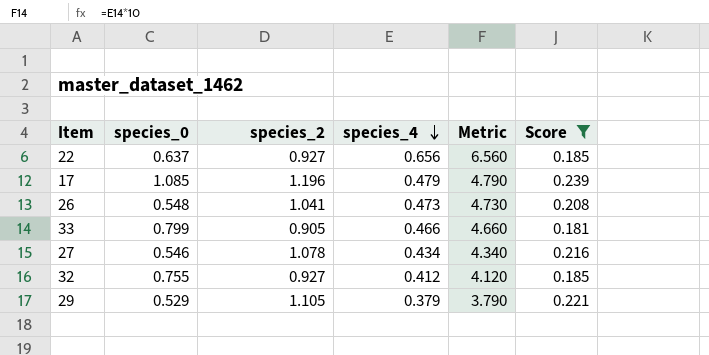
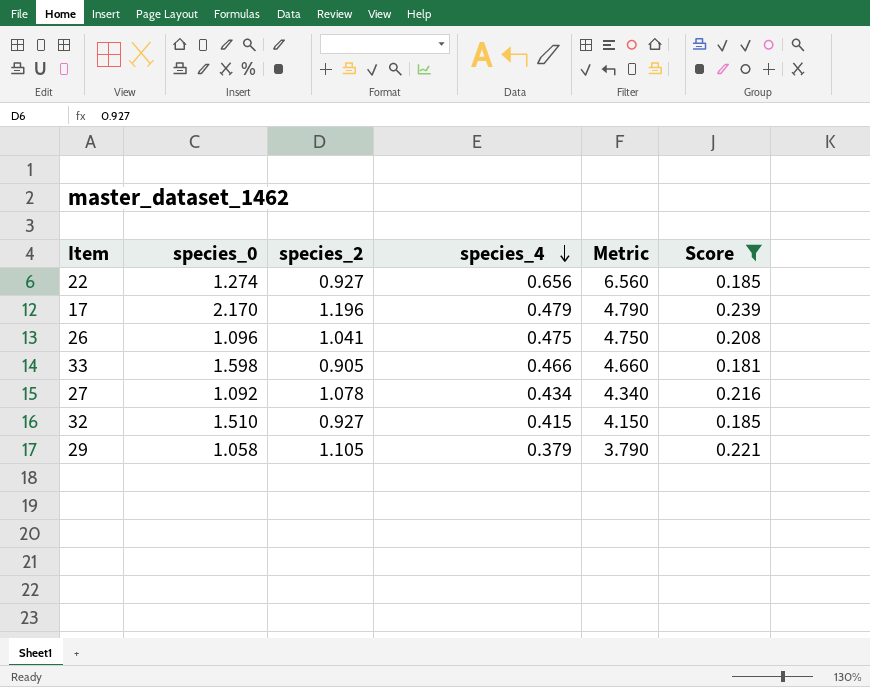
22 | species_0: 0.637 -> 1.274
17 | species_0: 1.085 -> 2.170
26 | species_0: 0.548 -> 1.096
26 | species_4: 0.473 -> 0.475
26 | Metric: 4.730 -> 4.750
33 | species_0: 0.799 -> 1.598
27 | species_0: 0.546 -> 1.092
32 | species_0: 0.755 -> 1.510
32 | species_4: 0.412 -> 0.415
32 | Metric: 4.120 -> 4.150
29 | species_0: 0.529 -> 1.058

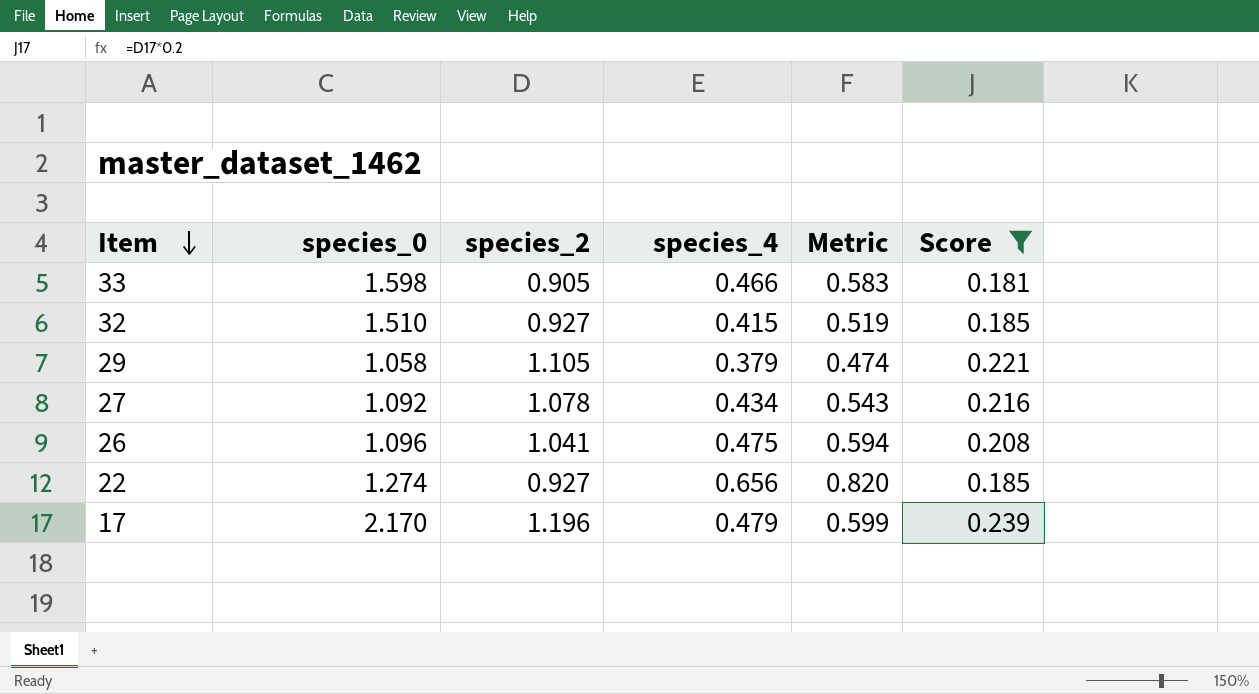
row order: species_4 descending -> Item descending
column Metric | formula: [species_4] * 10 -> [species_4] * 1.25

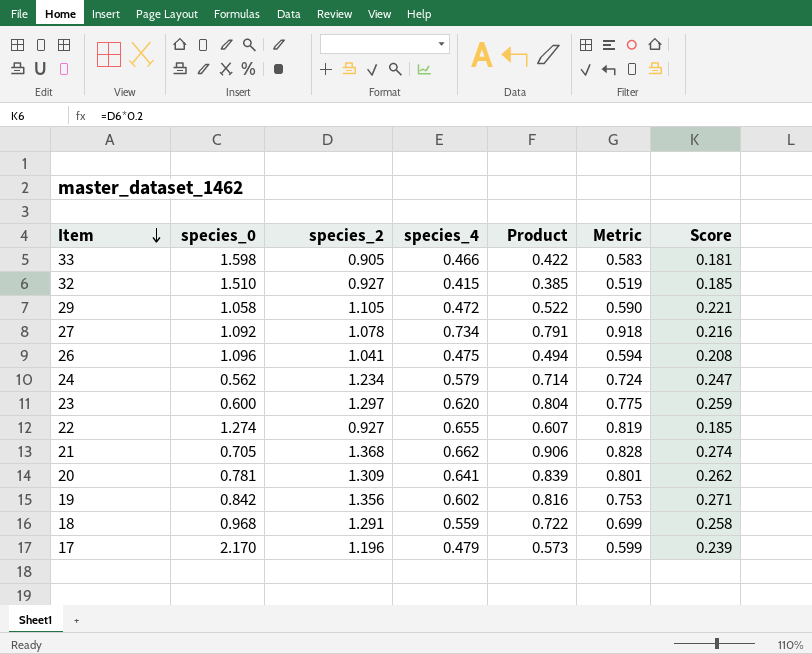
filter: Score <= 0.239 -> none
column Product | formula: none -> [species_2] * [species_4]
29 | species_4: 0.379 -> 0.472
29 | Metric: 0.474 -> 0.590
27 | species_4: 0.434 -> 0.734
27 | Metric: 0.543 -> 0.918
22 | species_4: 0.656 -> 0.655
22 | Metric: 0.820 -> 0.819

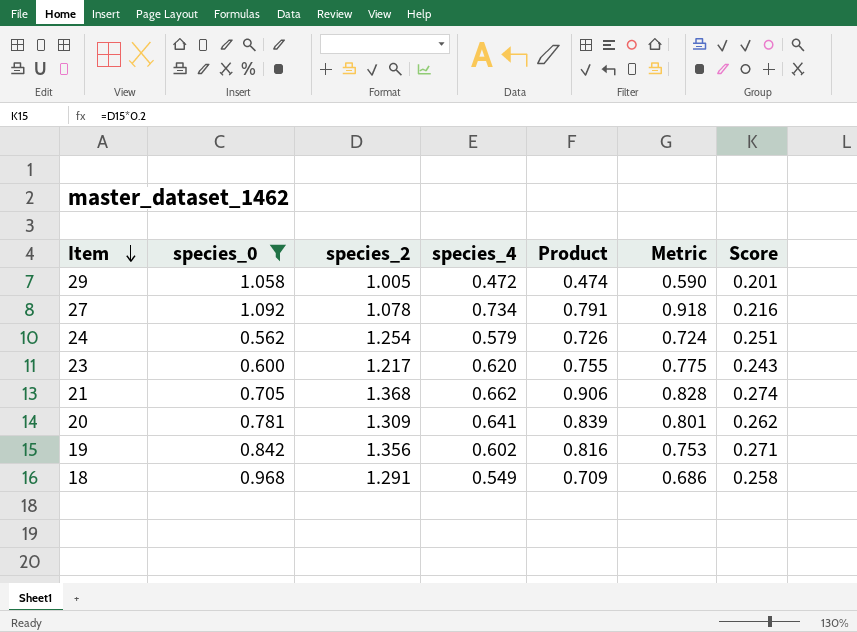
filter: none -> species_0 <= 1.092
29 | species_2: 1.105 -> 1.005
29 | Product: 0.522 -> 0.474
29 | Score: 0.221 -> 0.201
24 | species_2: 1.234 -> 1.254
24 | Product: 0.714 -> 0.726
24 | Score: 0.247 -> 0.251
23 | species_2: 1.297 -> 1.217
23 | Product: 0.804 -> 0.755
23 | Score: 0.259 -> 0.243
18 | species_4: 0.559 -> 0.549
18 | Product: 0.722 -> 0.709
18 | Metric: 0.699 -> 0.686

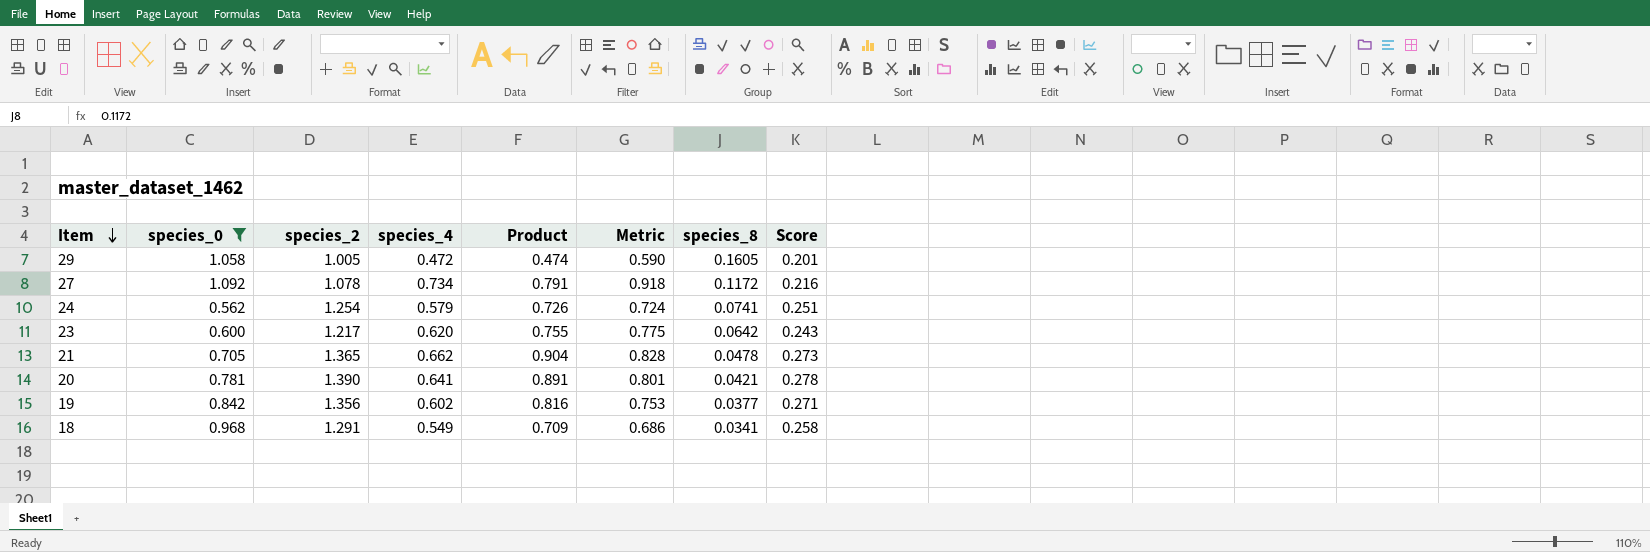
column species_8 | position: none -> 7
21 | species_2: 1.368 -> 1.365
21 | Product: 0.906 -> 0.904
21 | Score: 0.274 -> 0.273
20 | species_2: 1.309 -> 1.390
20 | Product: 0.839 -> 0.891
20 | Score: 0.262 -> 0.278

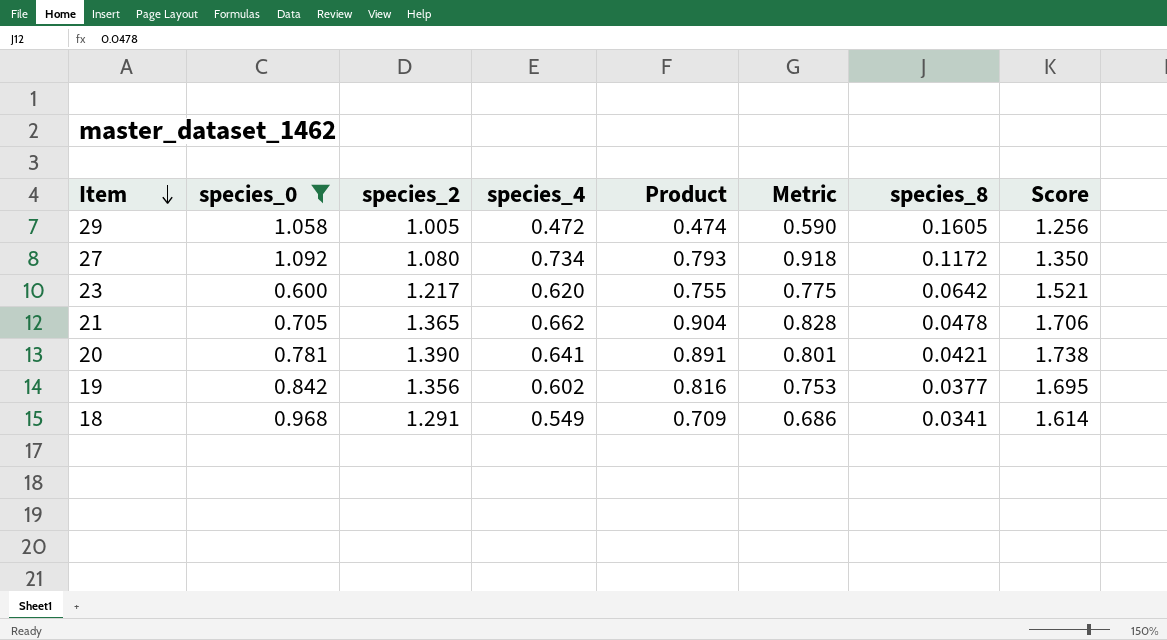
column Score | formula: [species_2] * 0.2 -> [species_2] * 1.25
row 24: 0.562 | 1.254 | 0.579 | 0.726 | 0.724 | 0.0741 | 0.251 -> none
27 | species_2: 1.078 -> 1.080
27 | Product: 0.791 -> 0.793

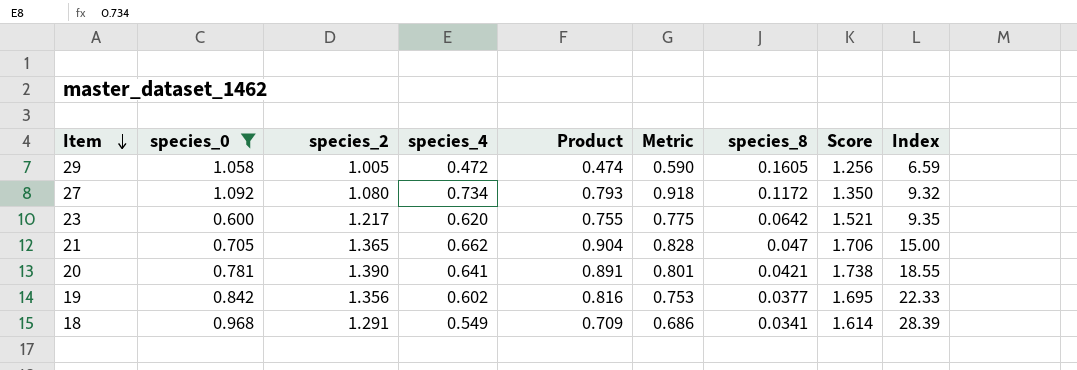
column Index | formula: none -> [species_0] / [species_8]
21 | species_8: 0.0478 -> 0.047

